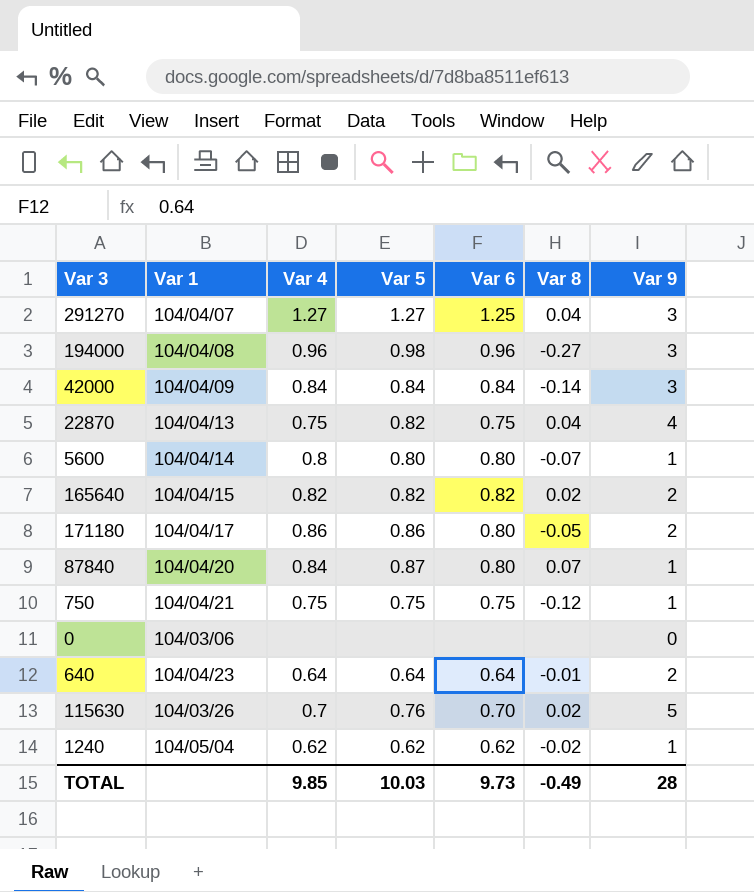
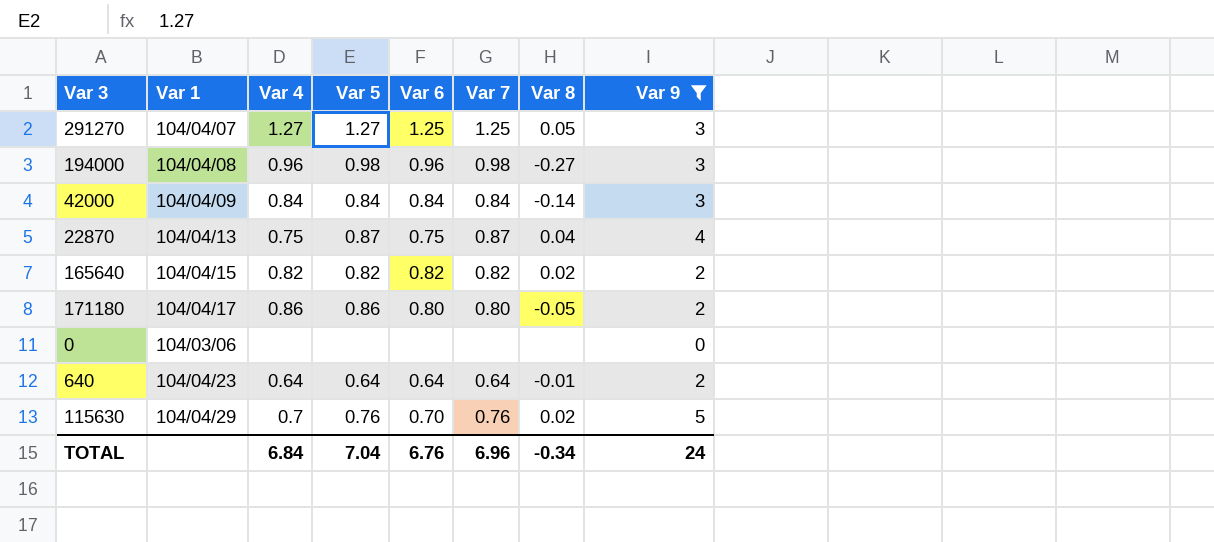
filter: none -> Var 9 != 1
column Var 7 | position: none -> 6
291270 | Var 8: 0.04 -> 0.05
22870 | Var 5: 0.82 -> 0.87
115630 | Var 1: 104/03/26 -> 104/04/29
TOTAL | Var 4: 9.85 -> 6.84
TOTAL | Var 5: 10.03 -> 7.04
TOTAL | Var 6: 9.73 -> 6.76
TOTAL | Var 8: -0.49 -> -0.34
TOTAL | Var 9: 28 -> 24

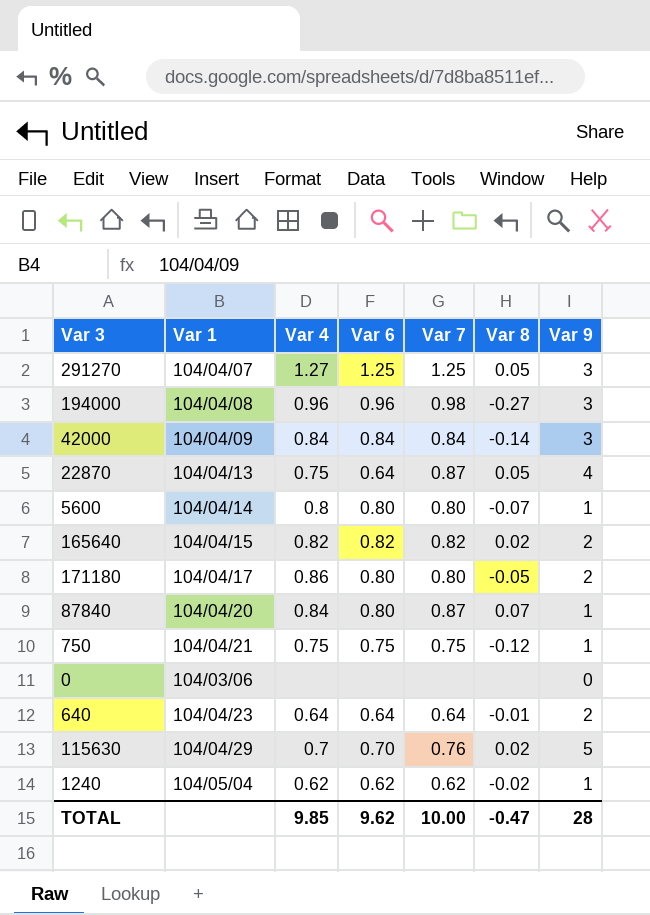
filter: Var 9 != 1 -> none
column Var 5 | position: 4 -> none
22870 | Var 6: 0.75 -> 0.64
22870 | Var 8: 0.04 -> 0.05
TOTAL | Var 4: 6.84 -> 9.85
TOTAL | Var 6: 6.76 -> 9.62
TOTAL | Var 7: 6.96 -> 10.00
TOTAL | Var 8: -0.34 -> -0.47
TOTAL | Var 9: 24 -> 28

